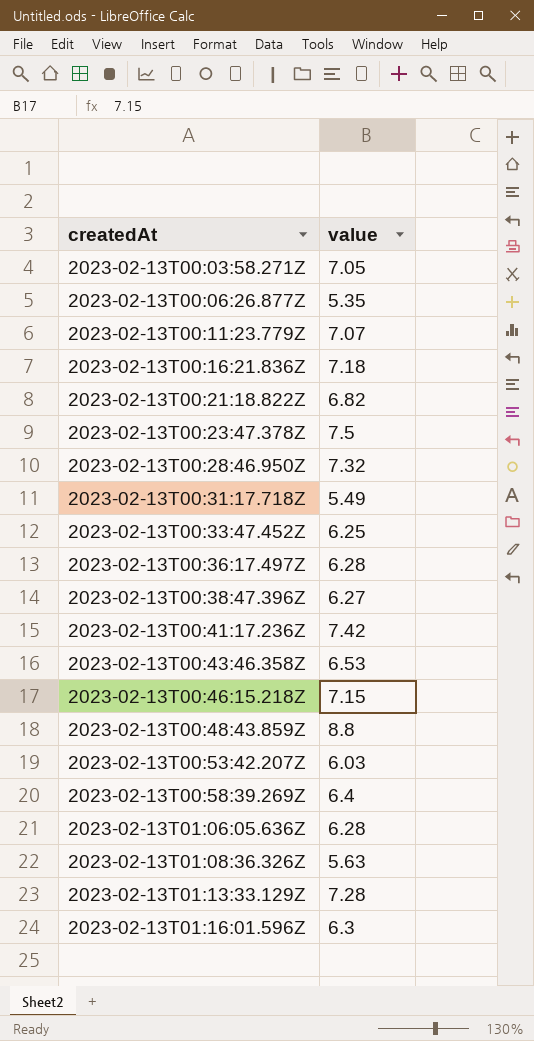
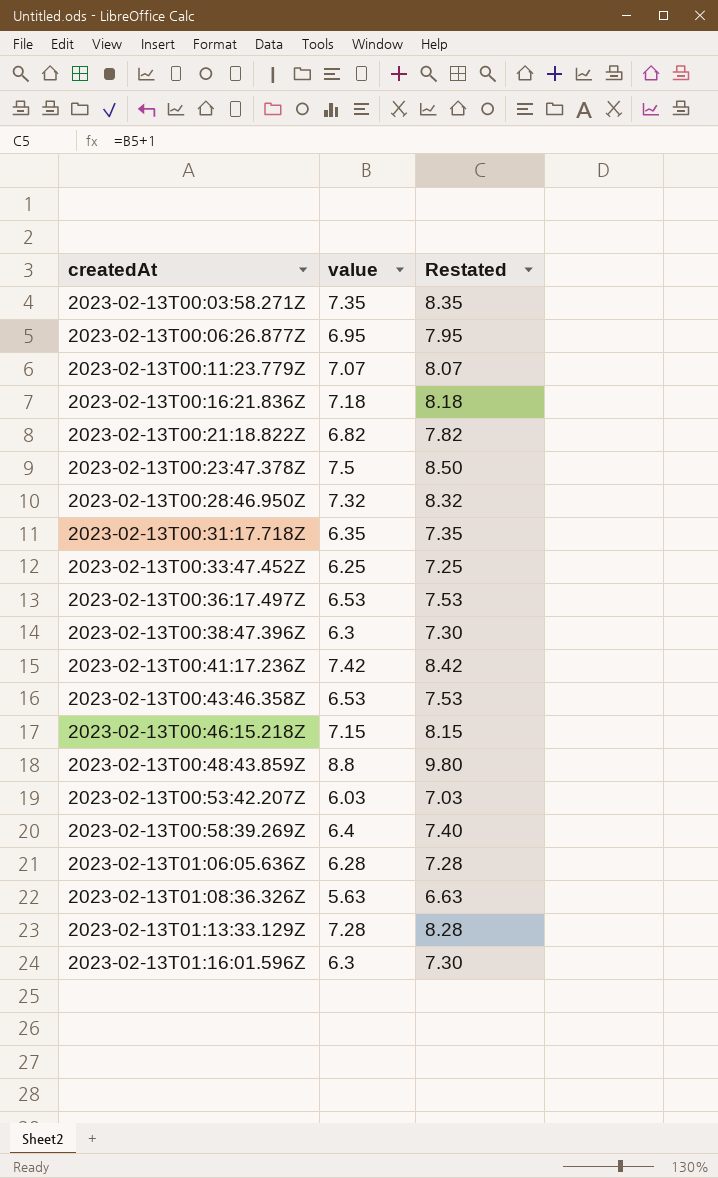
column Restated | formula: none -> [value] + 1
2023-02-13T00:03:58.271Z | value: 7.05 -> 7.35
2023-02-13T00:06:26.877Z | value: 5.35 -> 6.95
2023-02-13T00:31:17.718Z | value: 5.49 -> 6.35
2023-02-13T00:36:17.497Z | value: 6.28 -> 6.53
2023-02-13T00:38:47.396Z | value: 6.27 -> 6.3

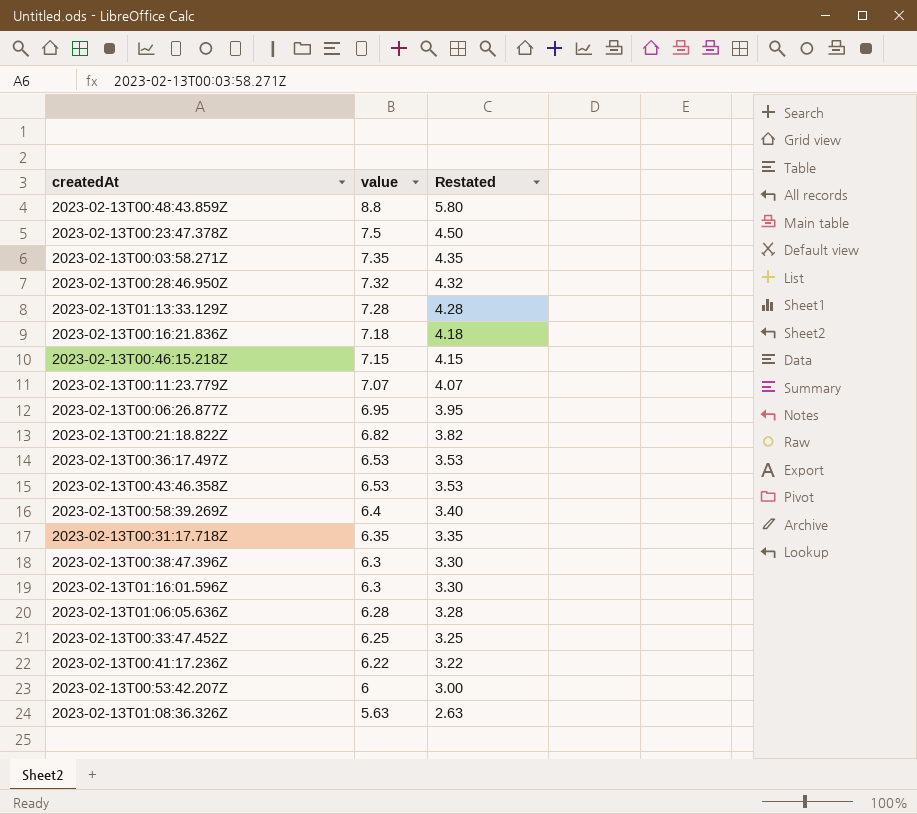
row order: createdAt ascending -> value descending
column Restated | formula: [value] + 1 -> [value] - 3
2023-02-13T00:41:17.236Z | value: 7.42 -> 6.22
2023-02-13T00:53:42.207Z | value: 6.03 -> 6

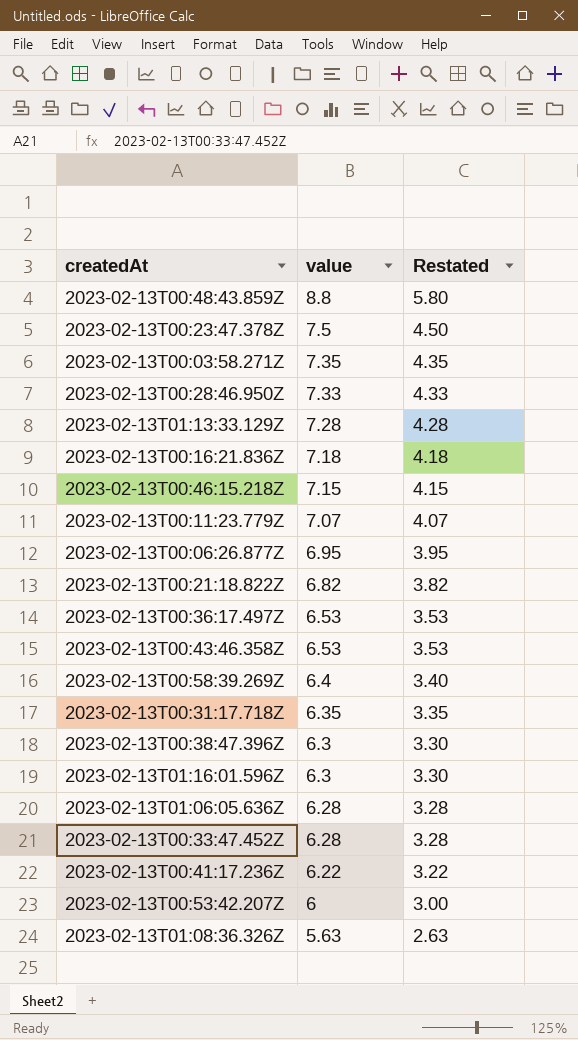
2023-02-13T00:28:46.950Z | value: 7.32 -> 7.33
2023-02-13T00:28:46.950Z | Restated: 4.32 -> 4.33
2023-02-13T00:33:47.452Z | value: 6.25 -> 6.28
2023-02-13T00:33:47.452Z | Restated: 3.25 -> 3.28

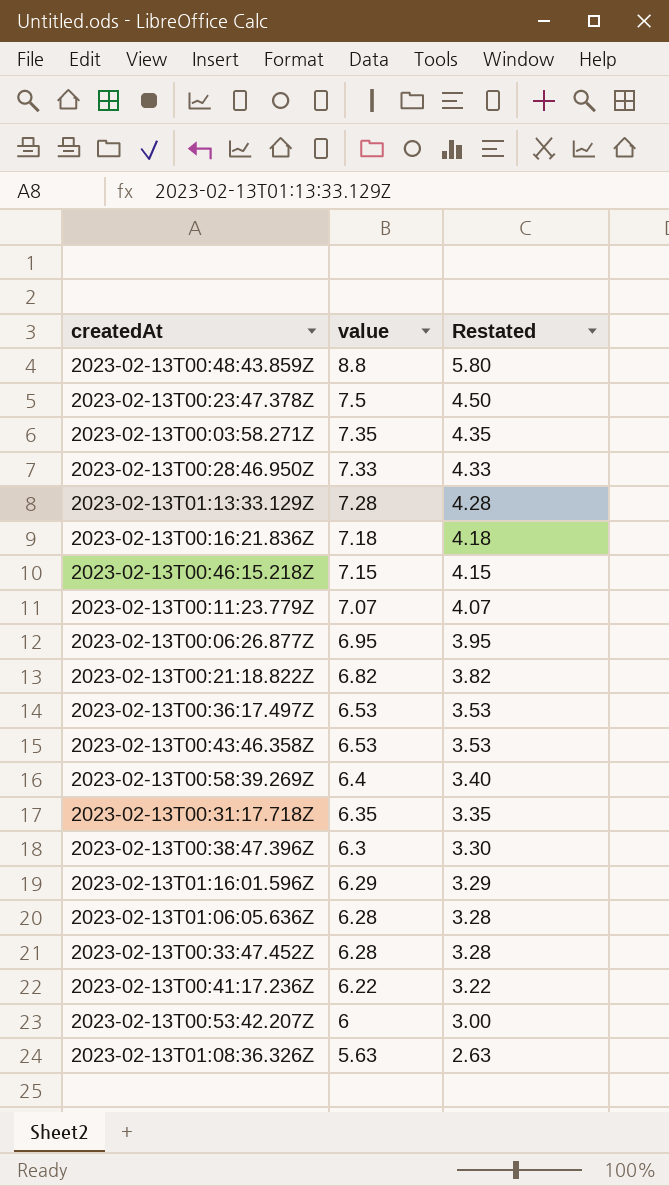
2023-02-13T01:16:01.596Z | value: 6.3 -> 6.29
2023-02-13T01:16:01.596Z | Restated: 3.30 -> 3.29

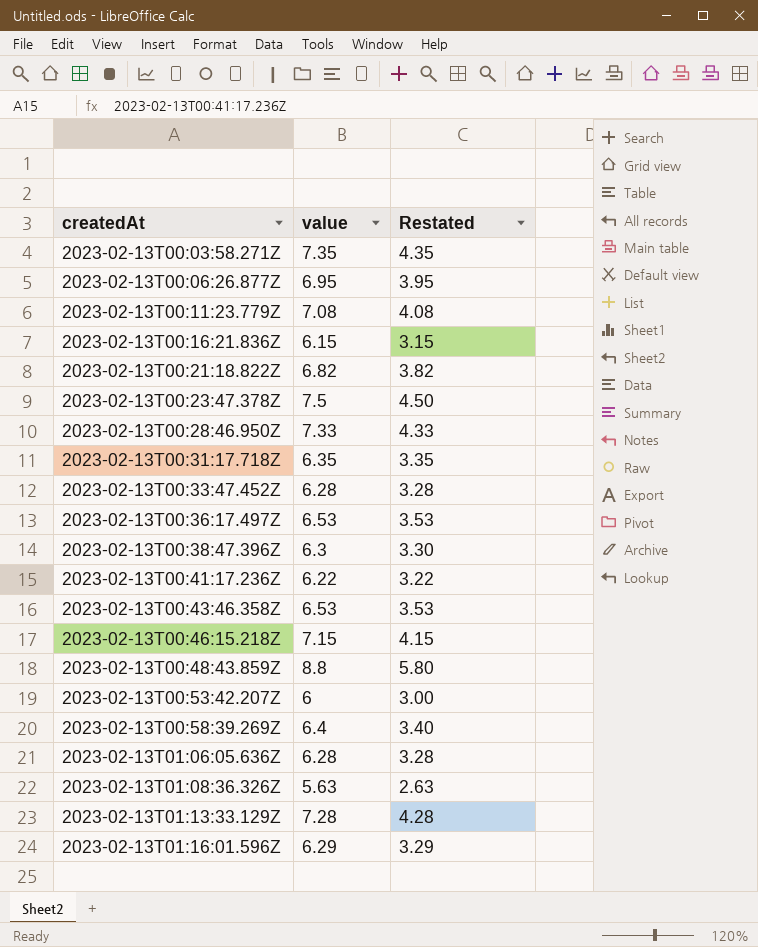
row order: value descending -> createdAt ascending
2023-02-13T00:11:23.779Z | value: 7.07 -> 7.08
2023-02-13T00:11:23.779Z | Restated: 4.07 -> 4.08
2023-02-13T00:16:21.836Z | value: 7.18 -> 6.15
2023-02-13T00:16:21.836Z | Restated: 4.18 -> 3.15

